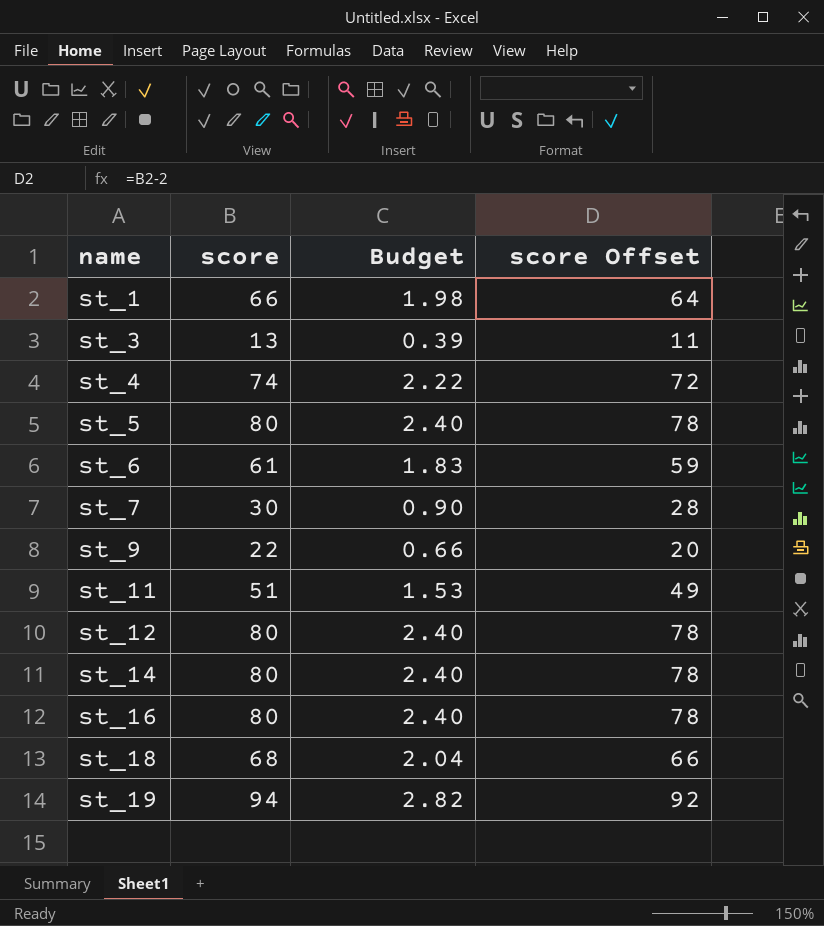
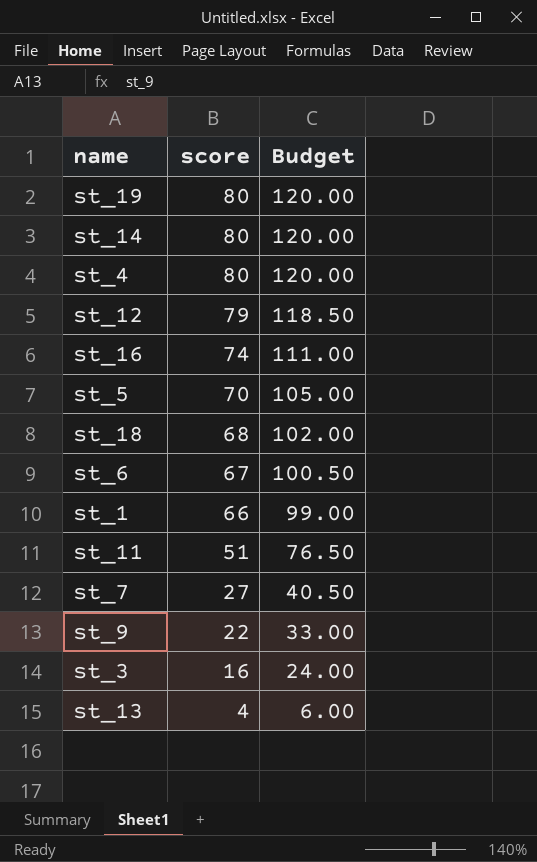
row order: name ascending -> score descending
column score Offset | formula: [score] - 2 -> none
column Budget | formula: [score] * 0.03 -> [score] * 1.5
st_19 | score: 94 -> 80
st_4 | score: 74 -> 80
st_12 | score: 80 -> 79
st_16 | score: 80 -> 74
st_5 | score: 80 -> 70
st_6 | score: 61 -> 67
st_7 | score: 30 -> 27
st_3 | score: 13 -> 16
row st_13: none -> 4 | 6.00

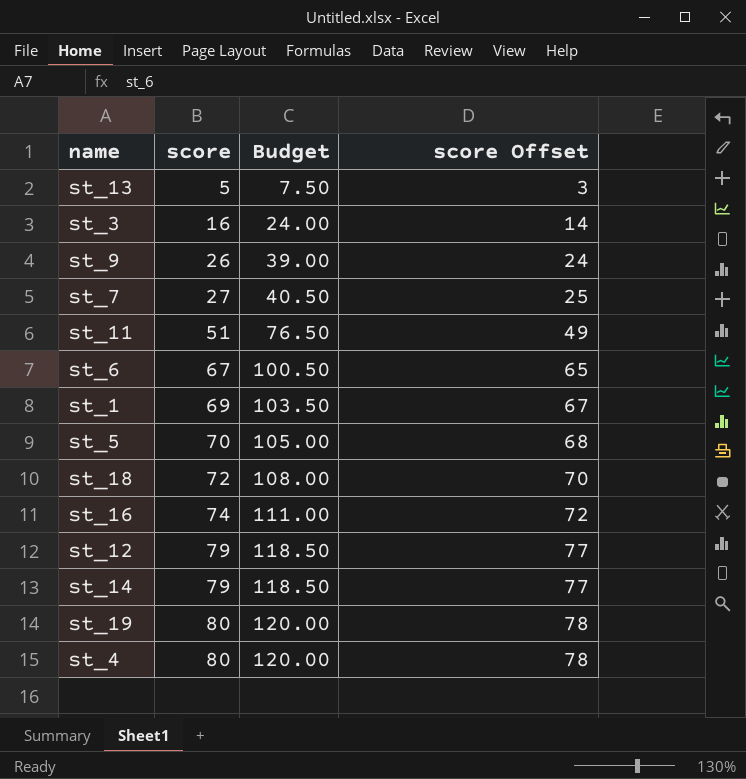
row order: score descending -> score ascending
column score Offset | formula: none -> [score] - 2
st_13 | score: 4 -> 5
st_13 | Budget: 6.00 -> 7.50
st_9 | score: 22 -> 26
st_9 | Budget: 33.00 -> 39.00
st_1 | score: 66 -> 69
st_1 | Budget: 99.00 -> 103.50
st_18 | score: 68 -> 72
st_18 | Budget: 102.00 -> 108.00
st_14 | score: 80 -> 79
st_14 | Budget: 120.00 -> 118.50

